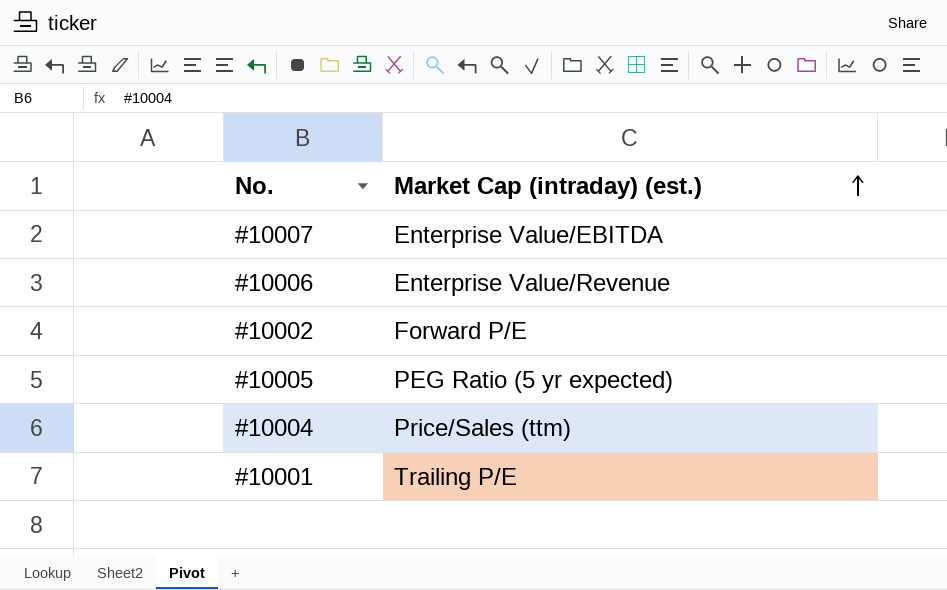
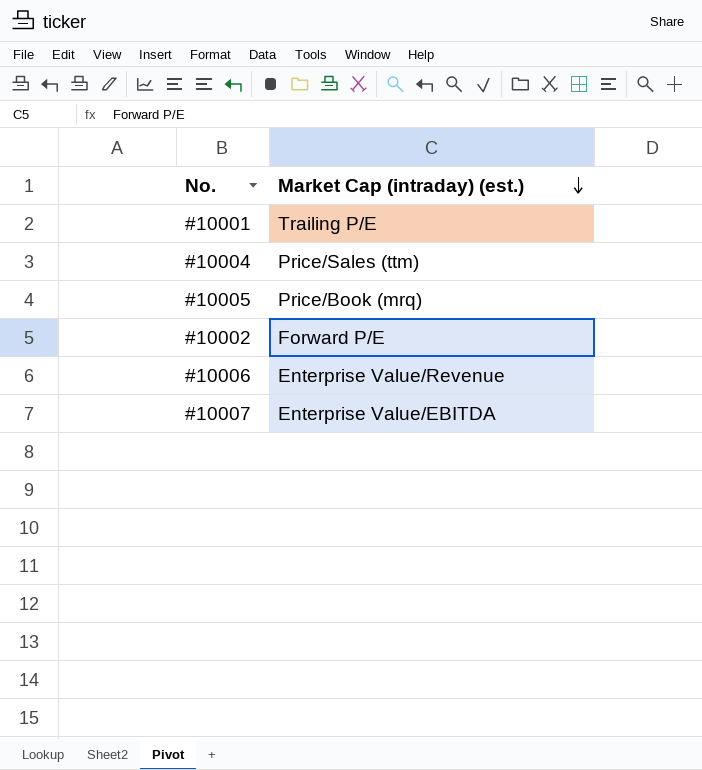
row order: Market Cap (intraday) (est.) ascending -> Market Cap (intraday) (est.) descending
#10005 | Market Cap (intraday) (est.): PEG Ratio (5 yr expected) -> Price/Book (mrq)

